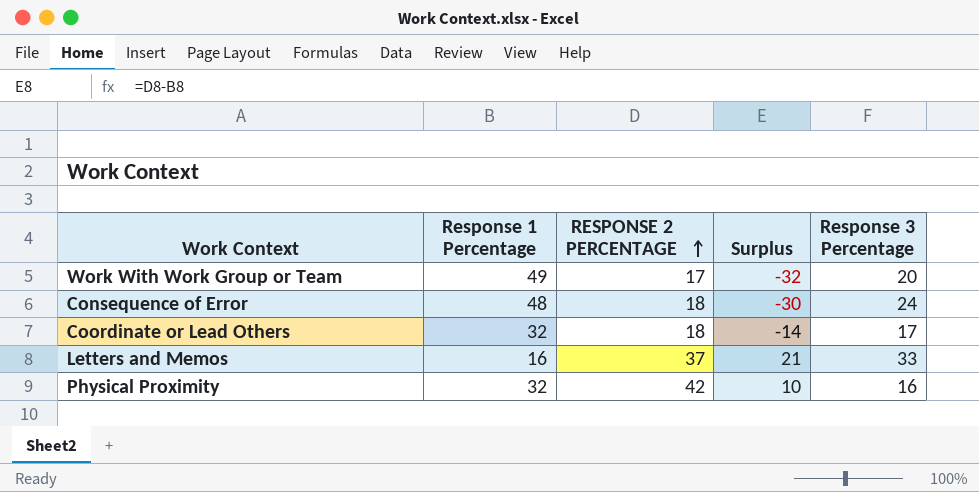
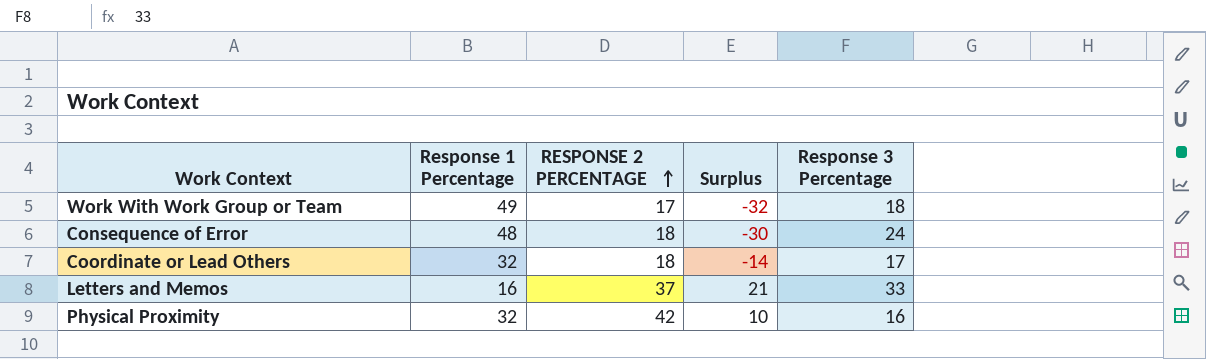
Work With Work Group or Team | Response 3 Percentage: 20 -> 18

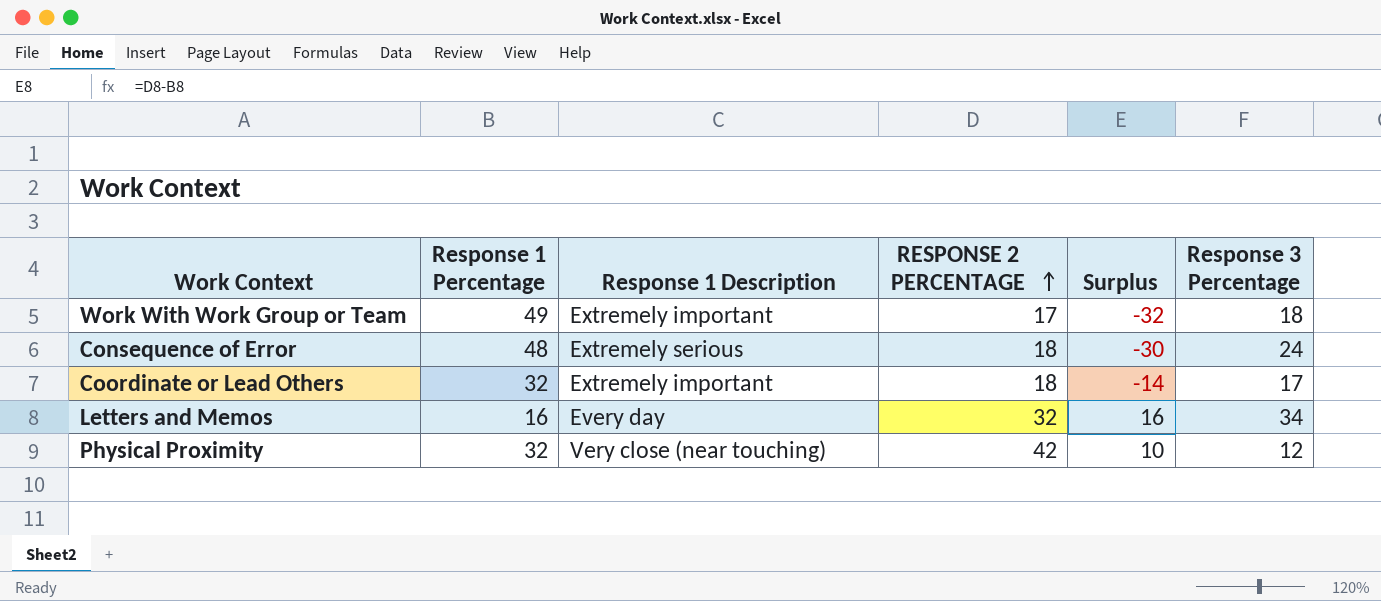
column Response 1 Description | position: none -> 3
Letters and Memos | RESPONSE 2 PERCENTAGE: 37 -> 32
Letters and Memos | Surplus: 21 -> 16
Letters and Memos | Response 3 Percentage: 33 -> 34
Physical Proximity | Response 3 Percentage: 16 -> 12

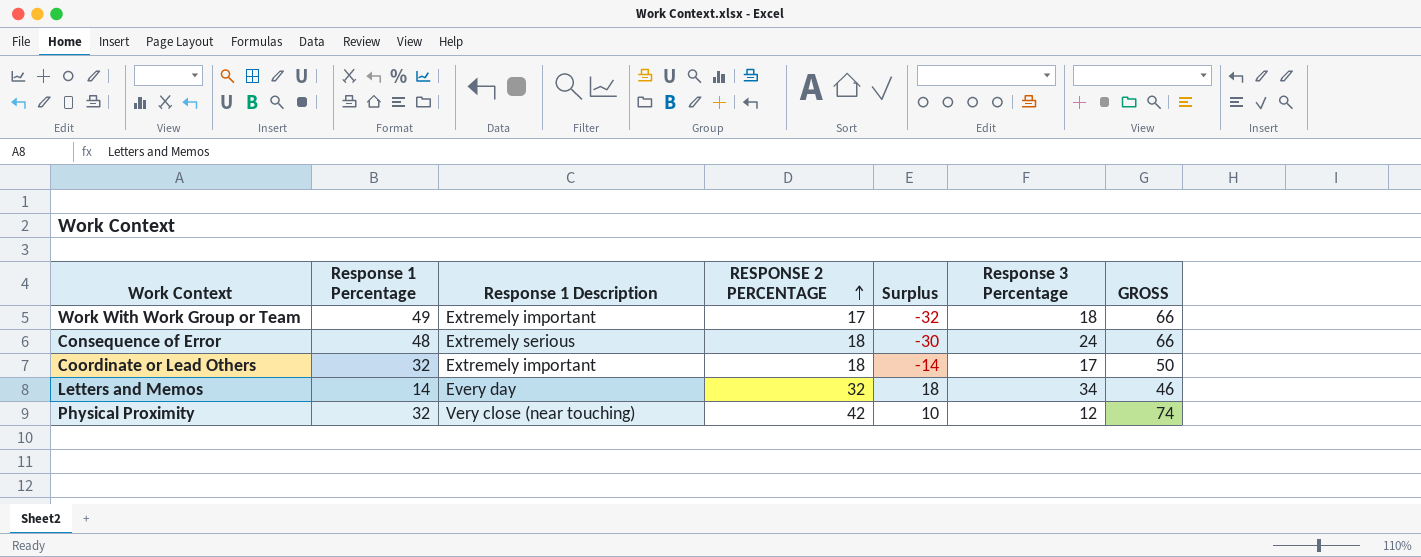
column GROSS | formula: none -> [Response 1 Percentage] + [RESPONSE 2 PERCENTAGE]
Letters and Memos | Response 1 Percentage: 16 -> 14
Letters and Memos | Surplus: 16 -> 18

